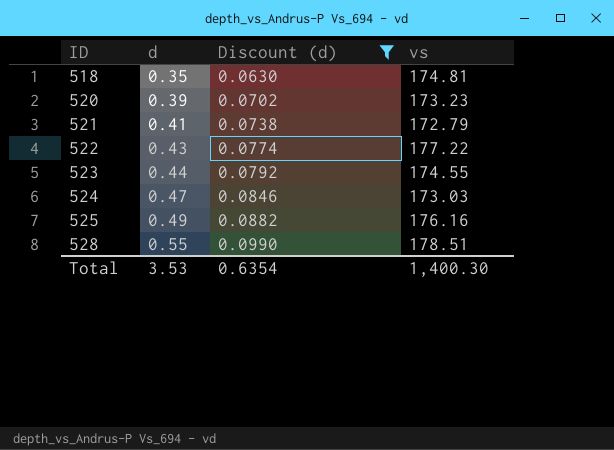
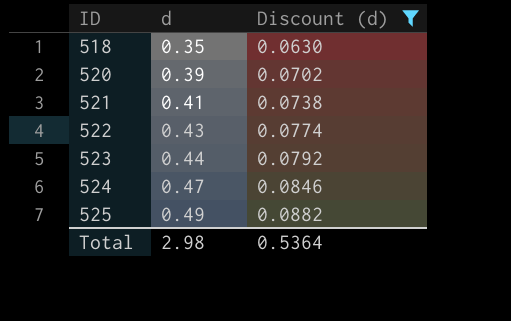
column vs | position: 4 -> none
row 528: 0.55 | 0.0990 | 178.51 -> none
Total | d: 3.53 -> 2.98
Total | Discount (d): 0.6354 -> 0.5364

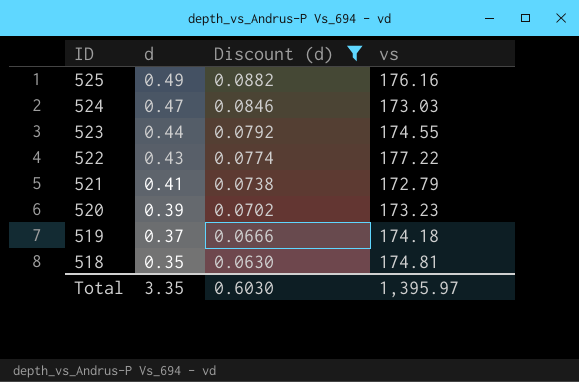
row order: ID ascending -> ID descending
column vs | position: none -> 4
row 519: none -> 0.37 | 0.0666 | 174.18
Total | d: 2.98 -> 3.35
Total | Discount (d): 0.5364 -> 0.6030

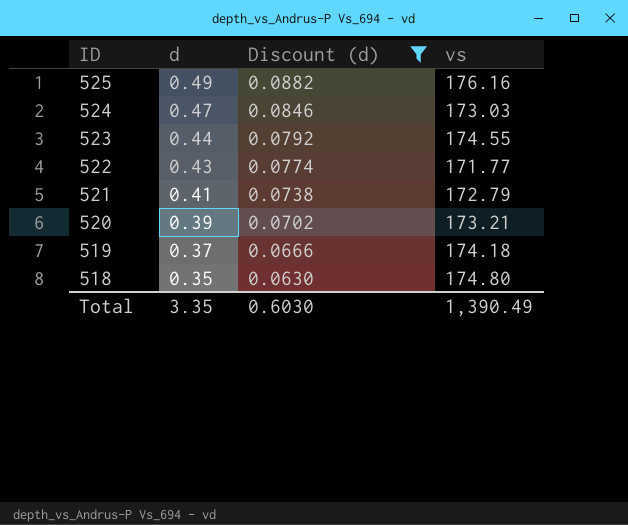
522 | vs: 177.22 -> 171.77
520 | vs: 173.23 -> 173.21
518 | vs: 174.81 -> 174.80
Total | vs: 1,395.97 -> 1,390.49

